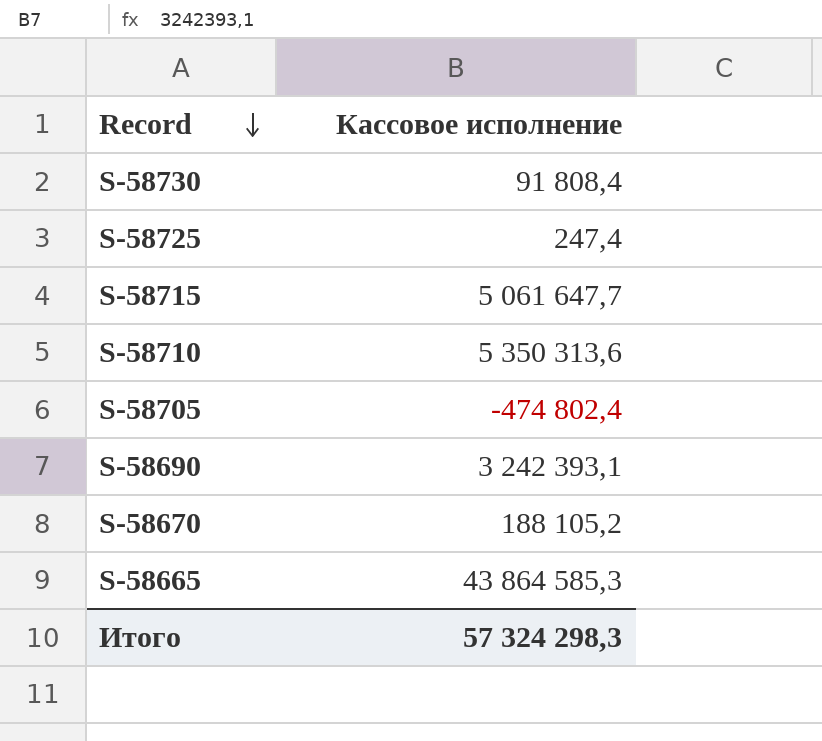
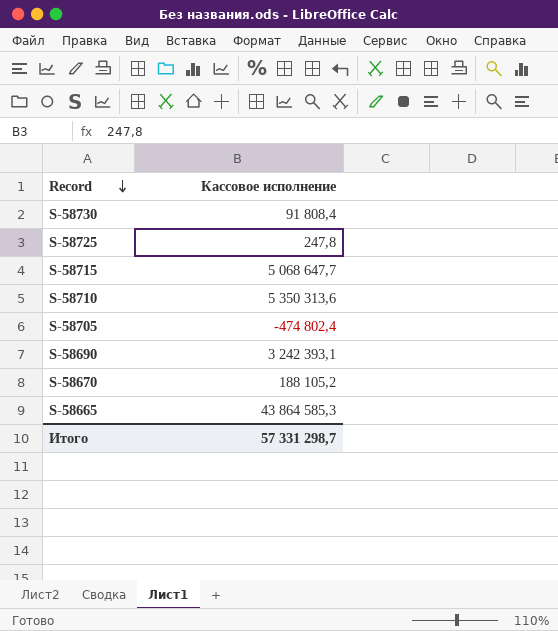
S-58725 | Кассовое исполнение: 247,4 -> 247,8
S-58715 | Кассовое исполнение: 5 061 647,7 -> 5 068 647,7
Итого | Кассовое исполнение: 57 324 298,3 -> 57 331 298,7

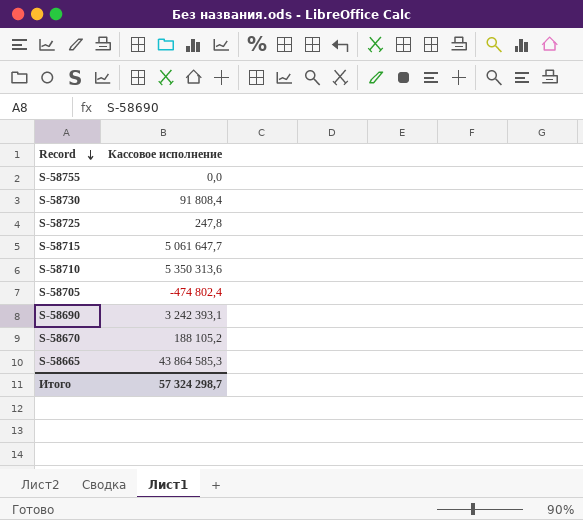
row S-58755: none -> 0,0
S-58715 | Кассовое исполнение: 5 068 647,7 -> 5 061 647,7
Итого | Кассовое исполнение: 57 331 298,7 -> 57 324 298,7

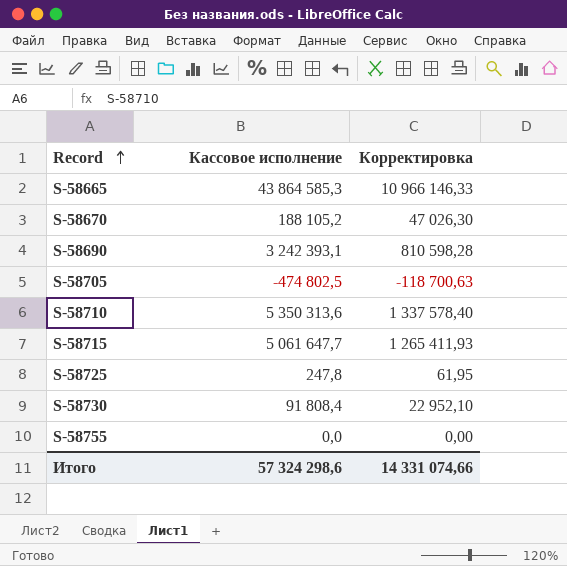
row order: Record descending -> Record ascending
column Корректировка | formula: none -> [Кассовое исполнение] * 0,25
S-58705 | Кассовое исполнение: -474 802,4 -> -474 802,5
Итого | Кассовое исполнение: 57 324 298,7 -> 57 324 298,6

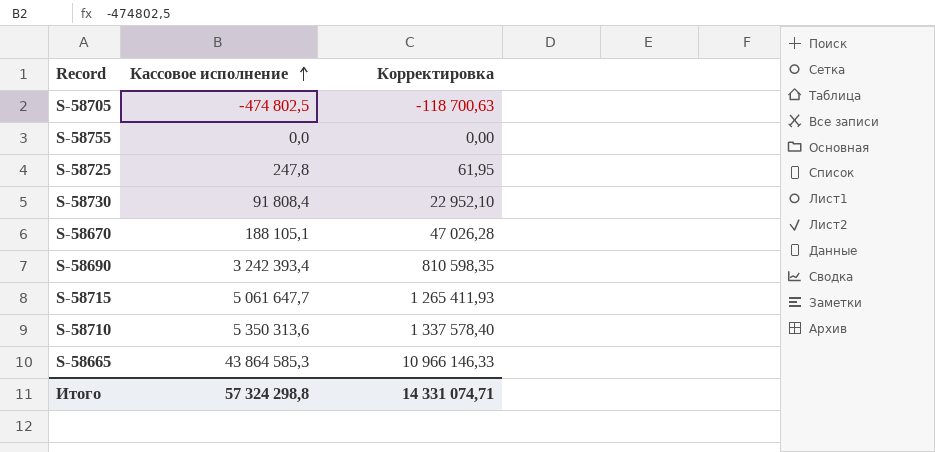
row order: Record ascending -> Кассовое исполнение ascending
S-58670 | Кассовое исполнение: 188 105,2 -> 188 105,1
S-58670 | Корректировка: 47 026,30 -> 47 026,28
S-58690 | Кассовое исполнение: 3 242 393,1 -> 3 242 393,4
S-58690 | Корректировка: 810 598,28 -> 810 598,35
Итого | Кассовое исполнение: 57 324 298,6 -> 57 324 298,8
Итого | Корректировка: 14 331 074,66 -> 14 331 074,71

